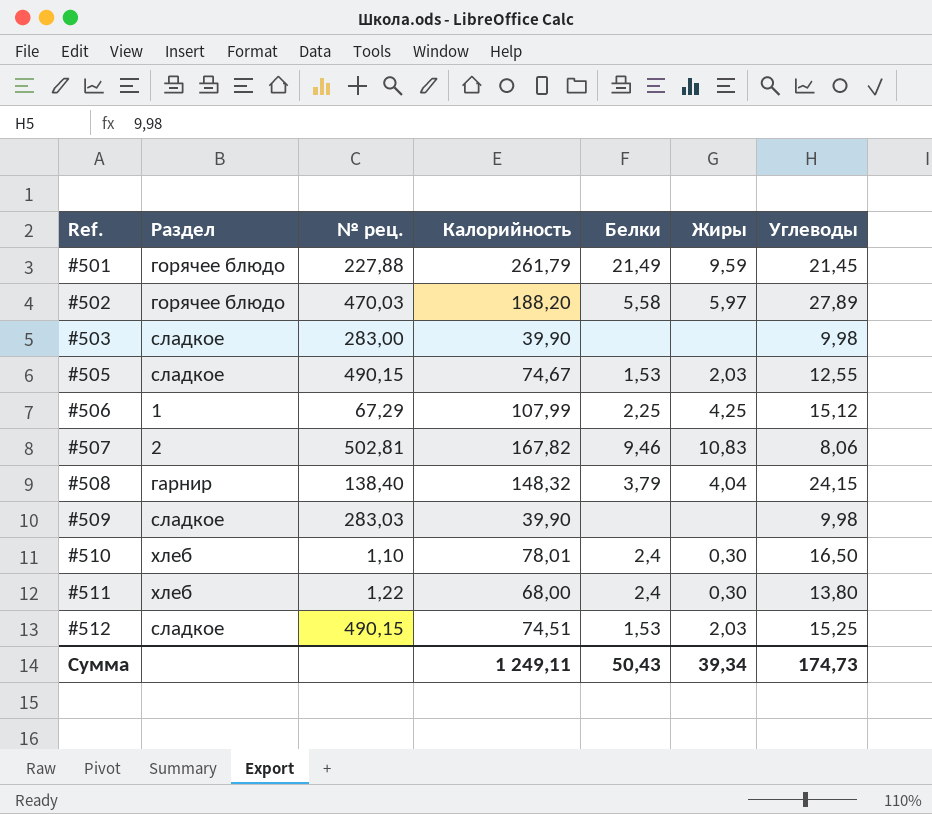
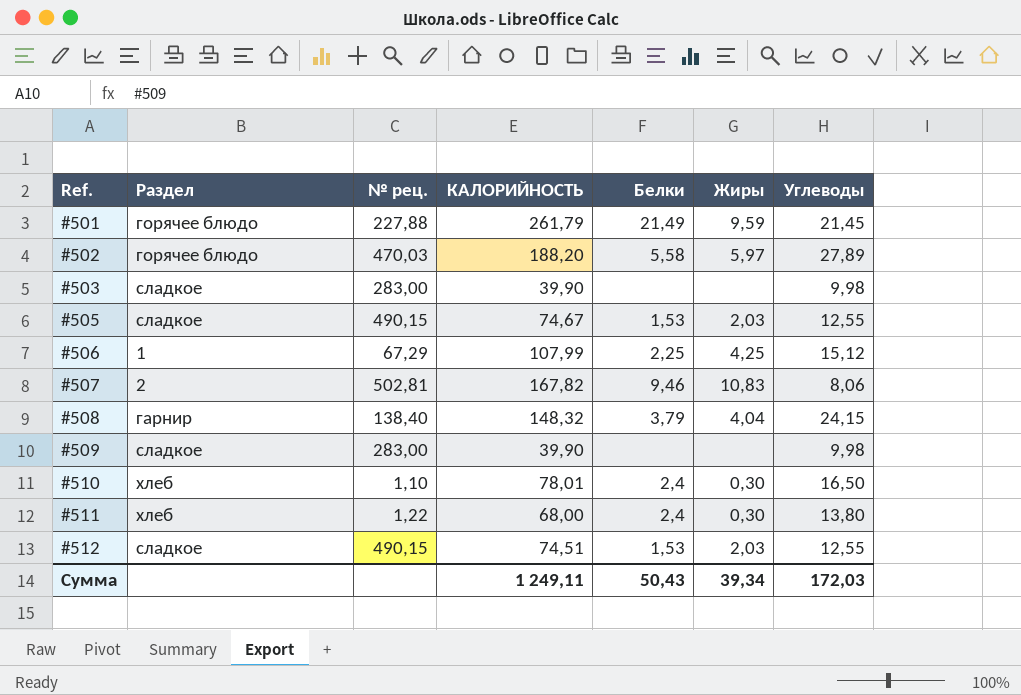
column name: Калорийность -> КАЛОРИЙНОСТЬ
#509 | № рец.: 283,03 -> 283,00
#512 | Углеводы: 15,25 -> 12,55
Сумма | Углеводы: 174,73 -> 172,03

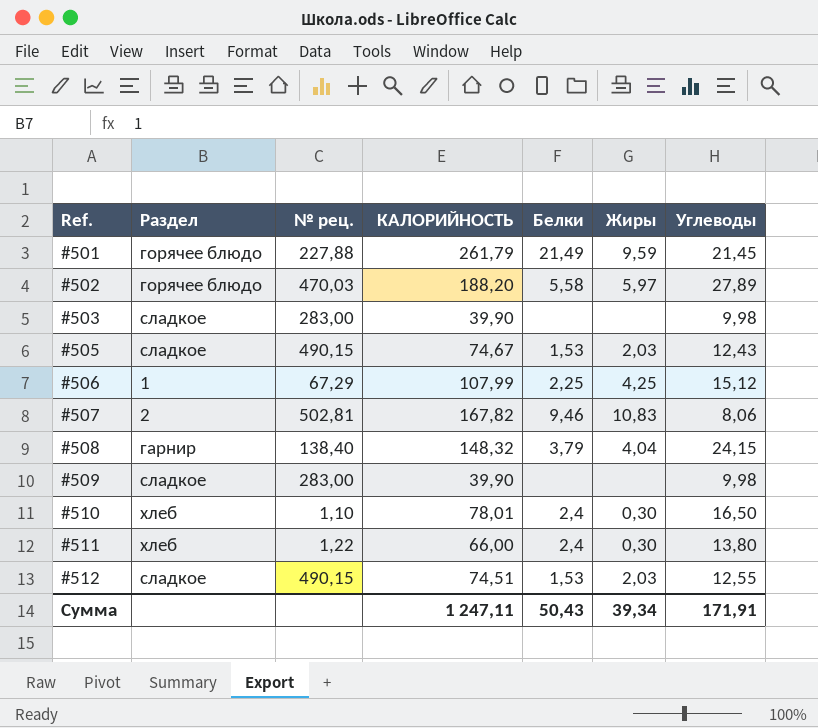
#505 | Углеводы: 12,55 -> 12,43
#511 | КАЛОРИЙНОСТЬ: 68,00 -> 66,00
Сумма | КАЛОРИЙНОСТЬ: 1 249,11 -> 1 247,11
Сумма | Углеводы: 172,03 -> 171,91

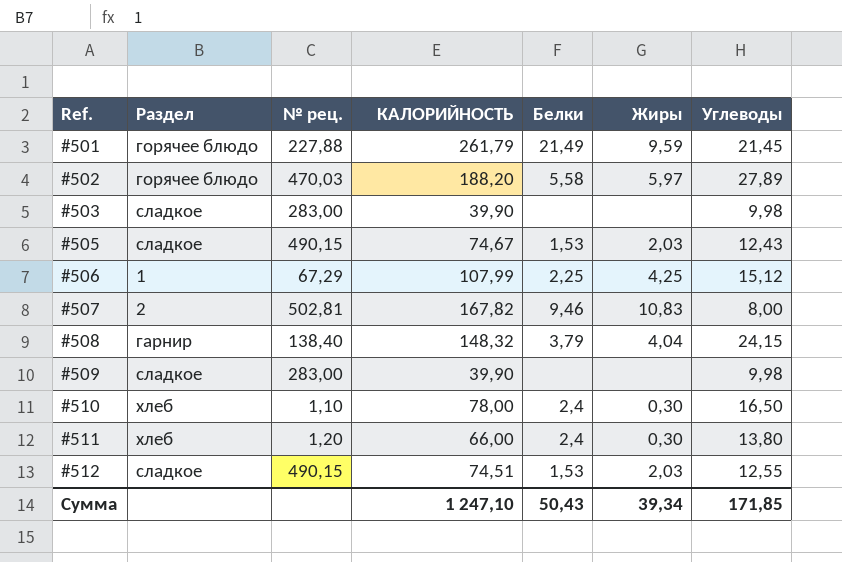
#507 | Углеводы: 8,06 -> 8,00
#510 | КАЛОРИЙНОСТЬ: 78,01 -> 78,00
#511 | № рец.: 1,22 -> 1,20
Сумма | КАЛОРИЙНОСТЬ: 1 247,11 -> 1 247,10
Сумма | Углеводы: 171,91 -> 171,85

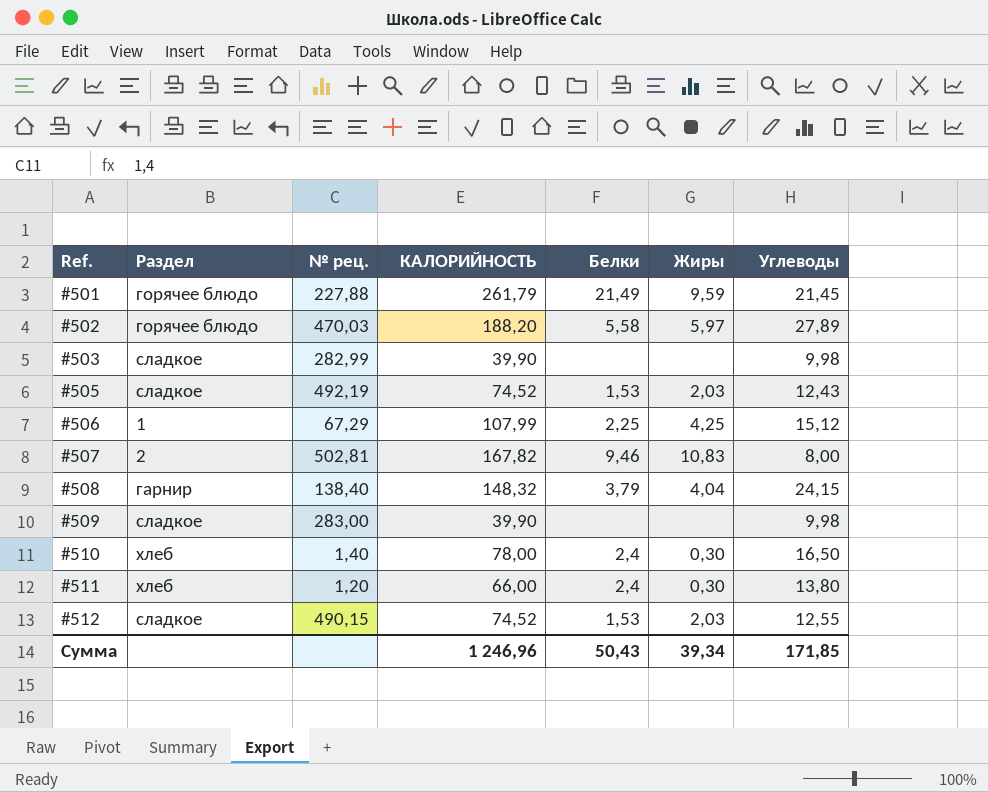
#503 | № рец.: 283,00 -> 282,99
#505 | № рец.: 490,15 -> 492,19
#505 | КАЛОРИЙНОСТЬ: 74,67 -> 74,52
#510 | № рец.: 1,10 -> 1,40
#512 | КАЛОРИЙНОСТЬ: 74,51 -> 74,52
Сумма | КАЛОРИЙНОСТЬ: 1 247,10 -> 1 246,96

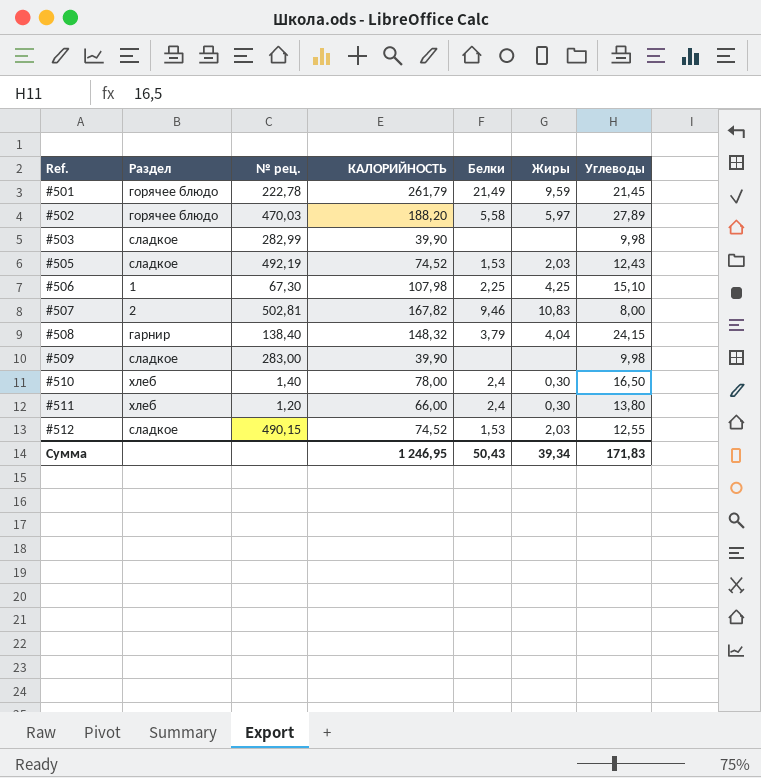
#501 | № рец.: 227,88 -> 222,78
#506 | № рец.: 67,29 -> 67,30
#506 | КАЛОРИЙНОСТЬ: 107,99 -> 107,98
#506 | Углеводы: 15,12 -> 15,10
Сумма | КАЛОРИЙНОСТЬ: 1 246,96 -> 1 246,95
Сумма | Углеводы: 171,85 -> 171,83

